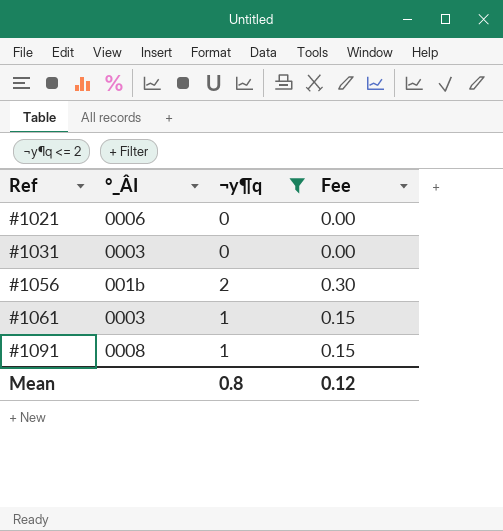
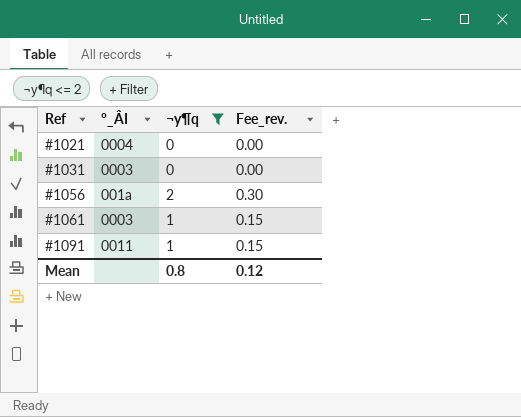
column name: Fee -> Fee_rev.
#1021 | °_ÂI: 0006 -> 0004
#1056 | °_ÂI: 001b -> 001a
#1091 | °_ÂI: 0008 -> 0011

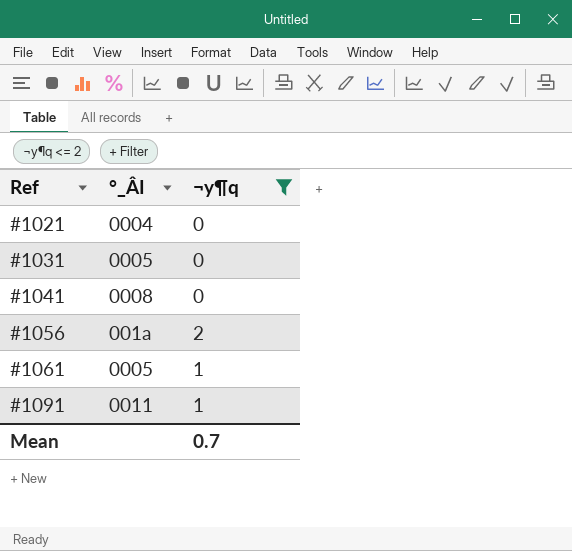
column Fee_rev. | formula: [¬y¶q] * 0.15 -> none
#1031 | °_ÂI: 0003 -> 0005
row #1041: none -> 0008 | 0
#1061 | °_ÂI: 0003 -> 0005
Mean | ¬y¶q: 0.8 -> 0.7

